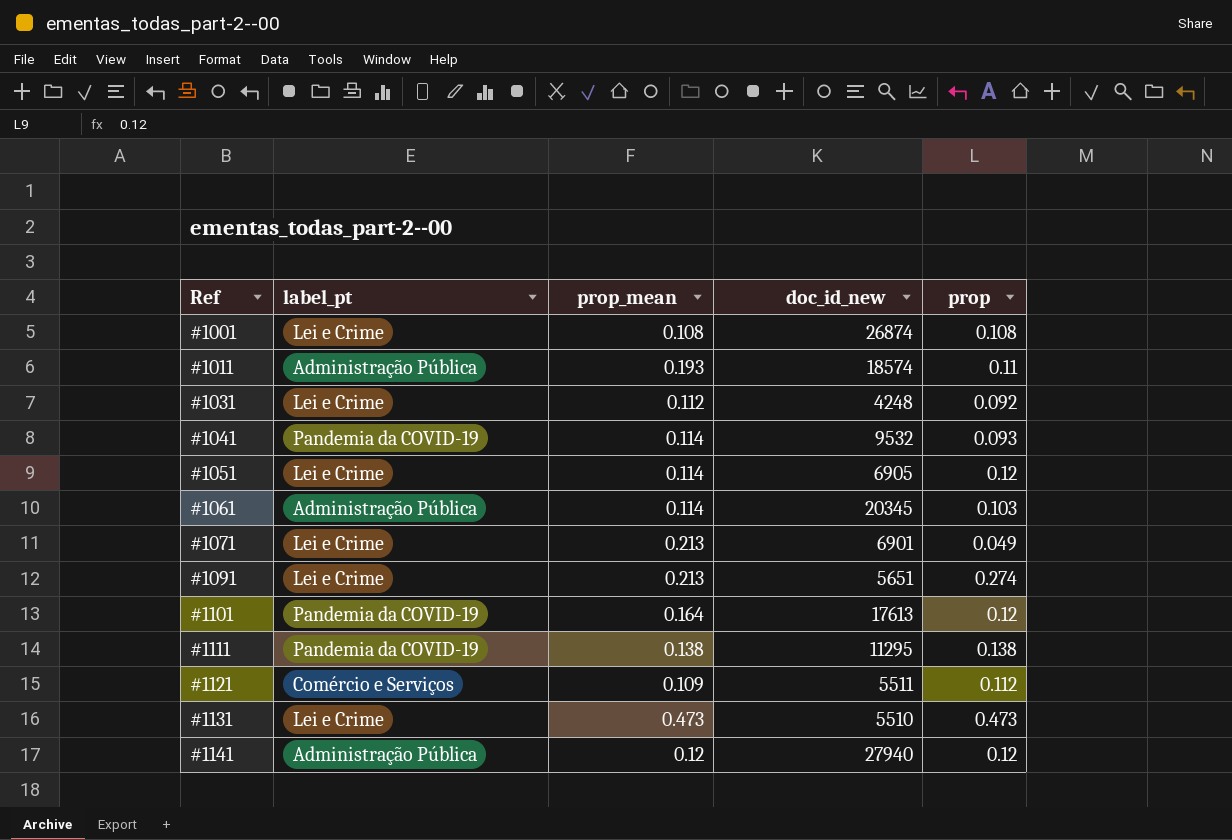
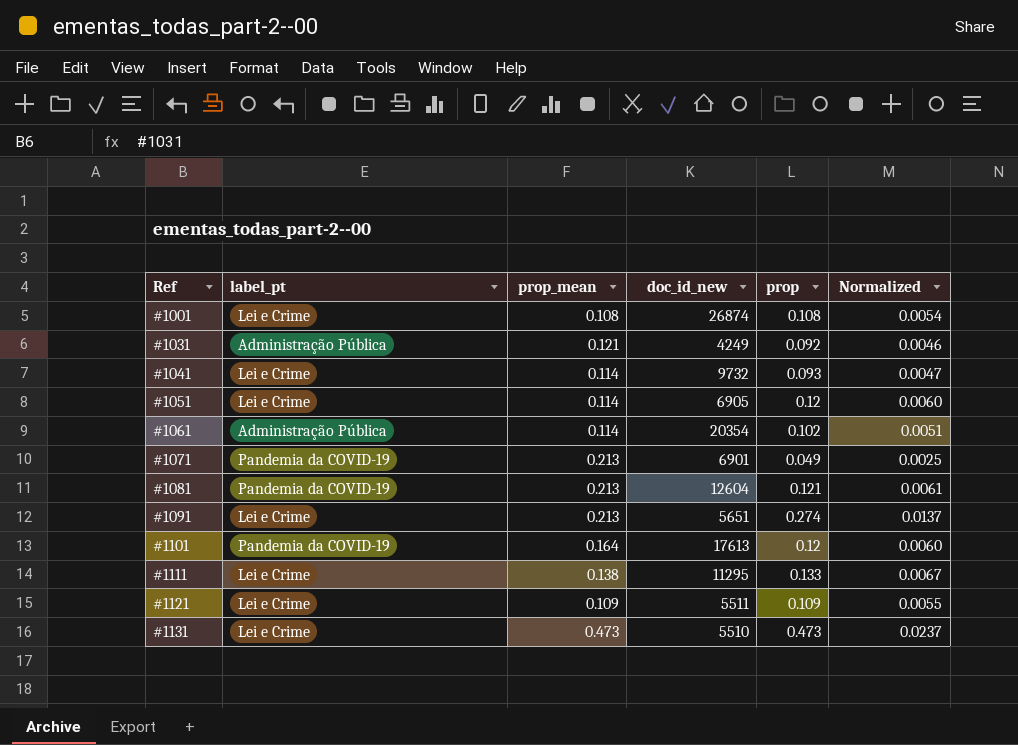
column Normalized | formula: none -> [prop] * 0.05
row #1011: Administração Pública | 0.193 | 18574 | 0.11 -> none
row #1141: Administração Pública | 0.12 | 27940 | 0.12 -> none
#1031 | label_pt: Lei e Crime -> Administração Pública
#1031 | prop_mean: 0.112 -> 0.121
#1031 | doc_id_new: 4248 -> 4249
#1041 | label_pt: Pandemia da COVID-19 -> Lei e Crime
#1041 | doc_id_new: 9532 -> 9732
#1061 | doc_id_new: 20345 -> 20354
#1061 | prop: 0.103 -> 0.102
#1071 | label_pt: Lei e Crime -> Pandemia da COVID-19
row #1081: none -> Pandemia da COVID-19 | 0.213 | 12604 | 0.121 | 0.0061
#1111 | label_pt: Pandemia da COVID-19 -> Lei e Crime
#1111 | prop: 0.138 -> 0.133
#1121 | label_pt: Comércio e Serviços -> Lei e Crime
#1121 | prop: 0.112 -> 0.109

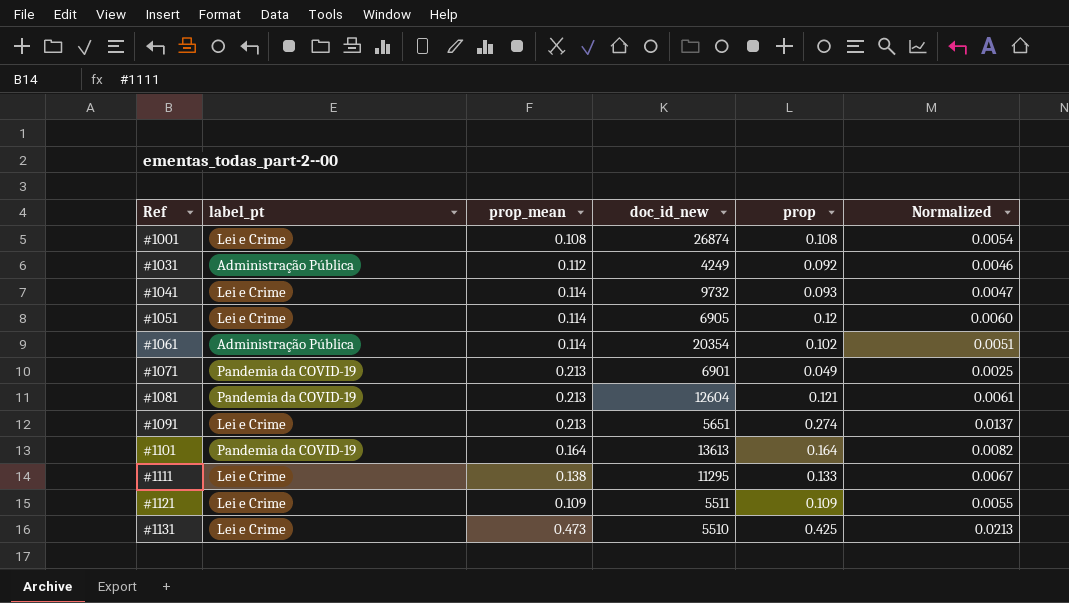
#1031 | prop_mean: 0.121 -> 0.112
#1101 | doc_id_new: 17613 -> 13613
#1101 | prop: 0.12 -> 0.164
#1101 | Normalized: 0.0060 -> 0.0082
#1131 | prop: 0.473 -> 0.425
#1131 | Normalized: 0.0237 -> 0.0213

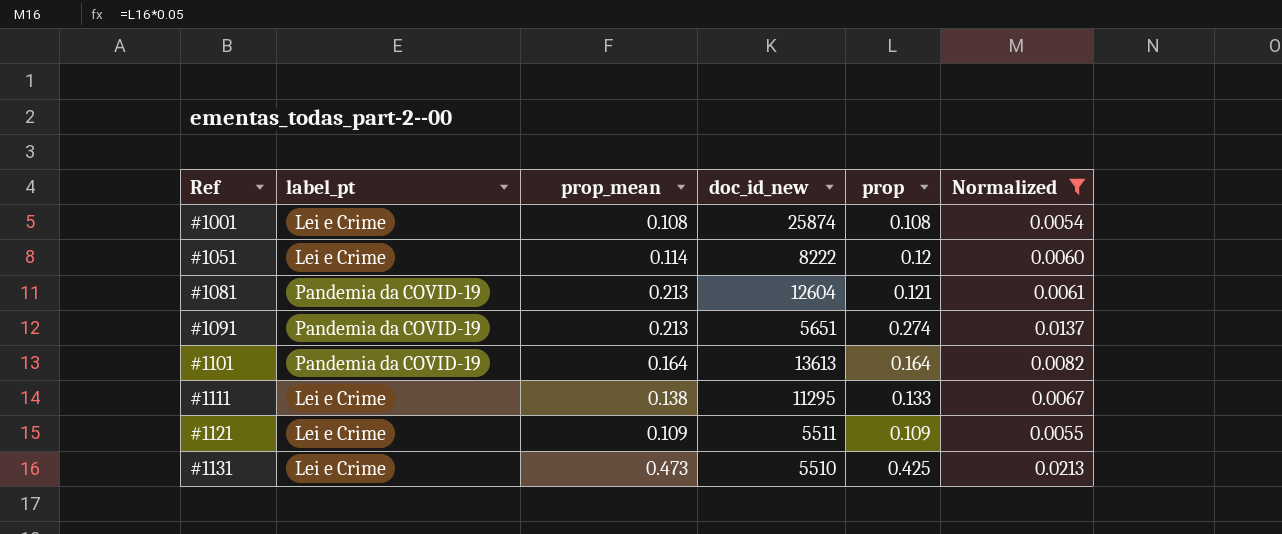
filter: none -> Normalized >= 0.0054
#1001 | doc_id_new: 26874 -> 25874
#1051 | doc_id_new: 6905 -> 8222
#1091 | label_pt: Lei e Crime -> Pandemia da COVID-19

